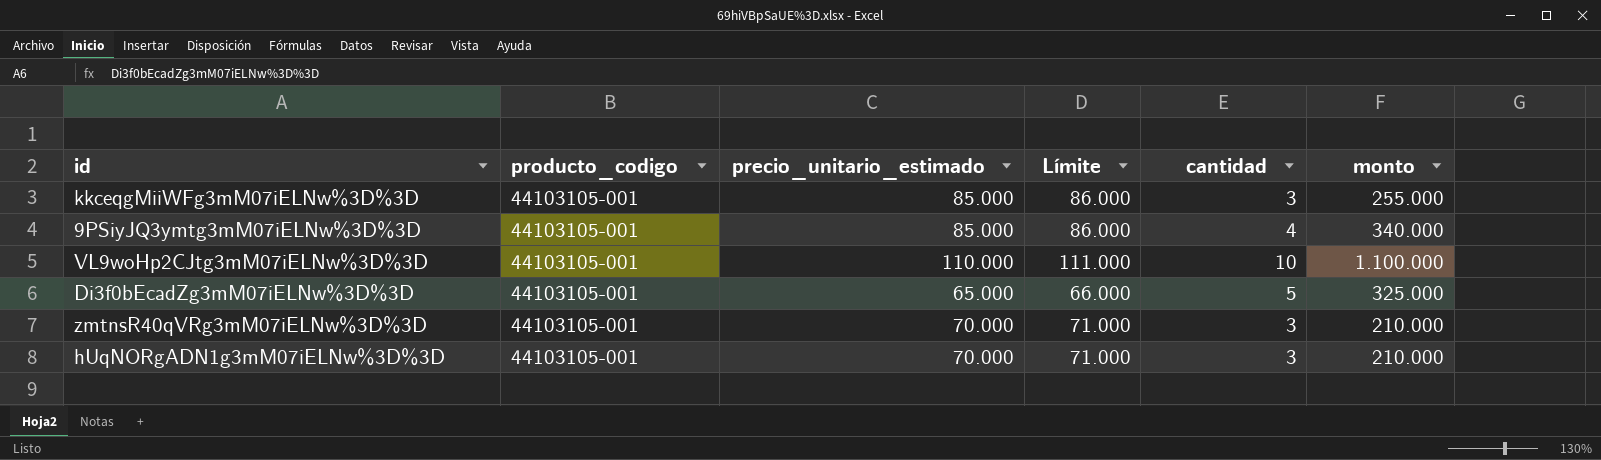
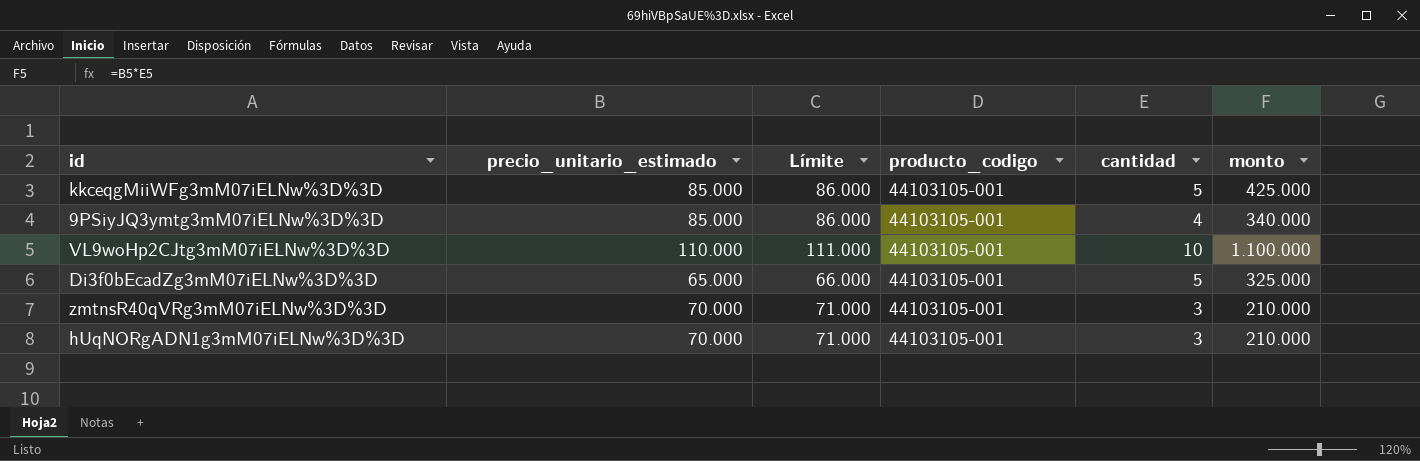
column producto_codigo | position: 2 -> 4
kkceqgMiiWFg3mM07iELNw%3D%3D | cantidad: 3 -> 5
kkceqgMiiWFg3mM07iELNw%3D%3D | monto: 255.000 -> 425.000

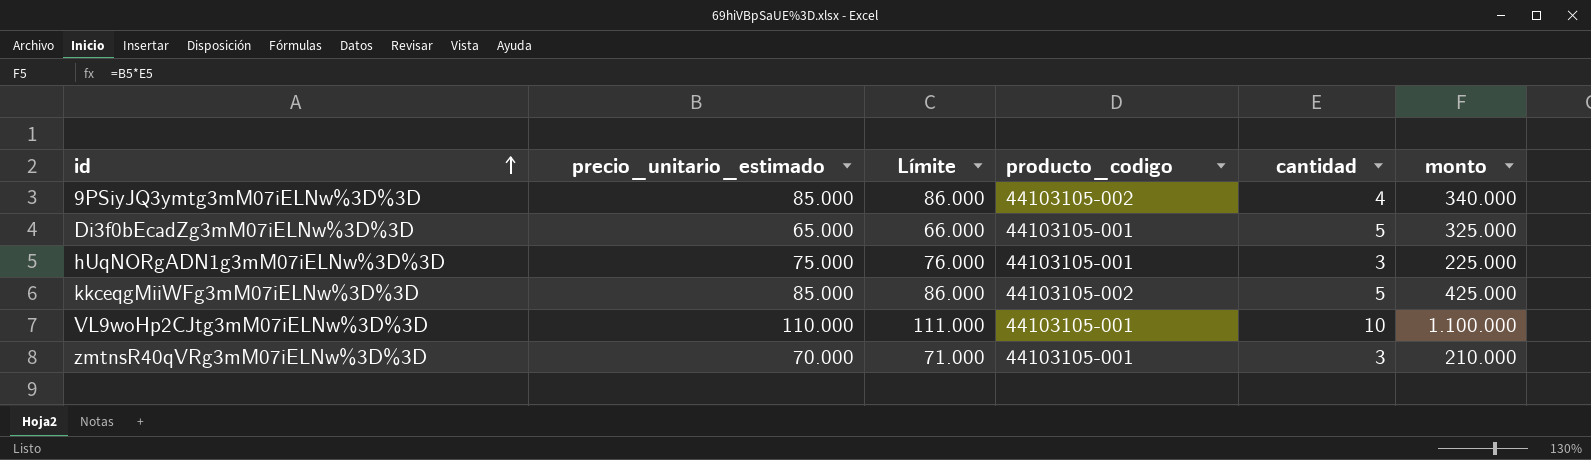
row order: none -> id ascending
9PSiyJQ3ymtg3mM07iELNw%3D%3D | producto_codigo: 44103105-001 -> 44103105-002
hUqNORgADN1g3mM07iELNw%3D%3D | precio_unitario_estimado: 70.000 -> 75.000
hUqNORgADN1g3mM07iELNw%3D%3D | Límite: 71.000 -> 76.000
hUqNORgADN1g3mM07iELNw%3D%3D | monto: 210.000 -> 225.000
kkceqgMiiWFg3mM07iELNw%3D%3D | producto_codigo: 44103105-001 -> 44103105-002

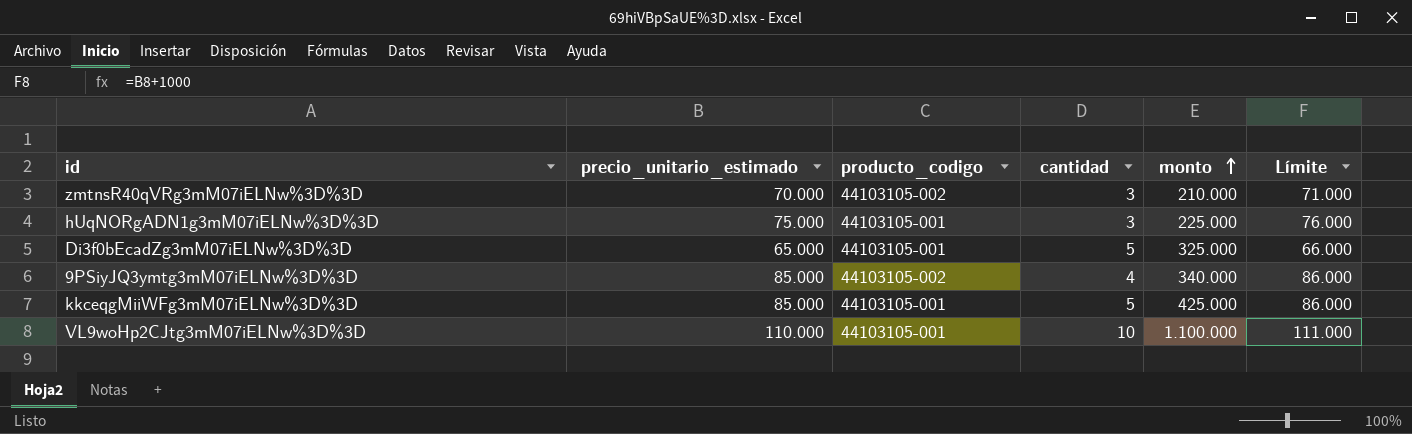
row order: id ascending -> monto ascending
column Límite | position: 3 -> 6
zmtnsR40qVRg3mM07iELNw%3D%3D | producto_codigo: 44103105-001 -> 44103105-002
kkceqgMiiWFg3mM07iELNw%3D%3D | producto_codigo: 44103105-002 -> 44103105-001

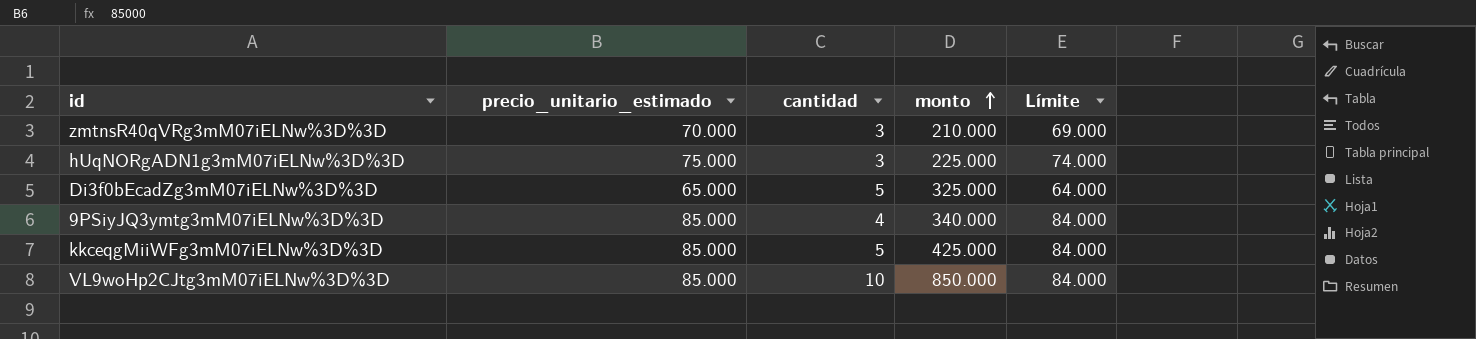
column producto_codigo | position: 3 -> none
column Límite | formula: [precio_unitario_estimado] + 1000 -> [precio_unitario_estimado] - 1000
VL9woHp2CJtg3mM07iELNw%3D%3D | precio_unitario_estimado: 110.000 -> 85.000
VL9woHp2CJtg3mM07iELNw%3D%3D | monto: 1.100.000 -> 850.000

